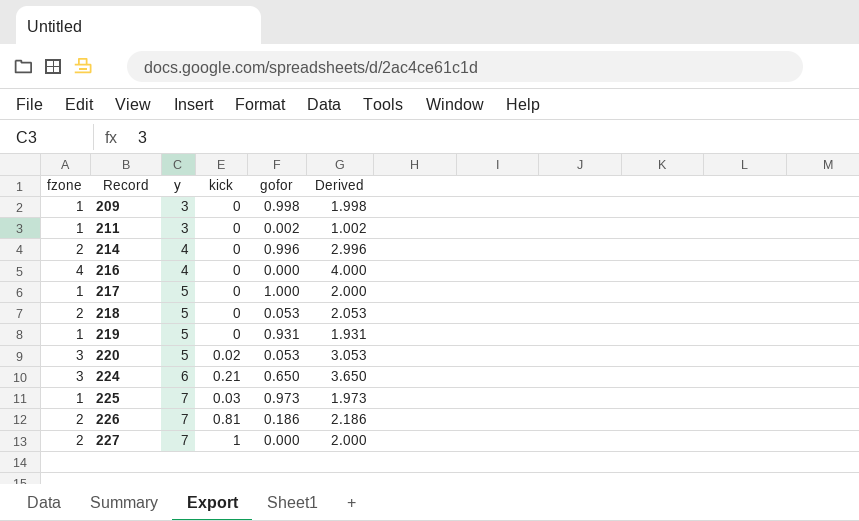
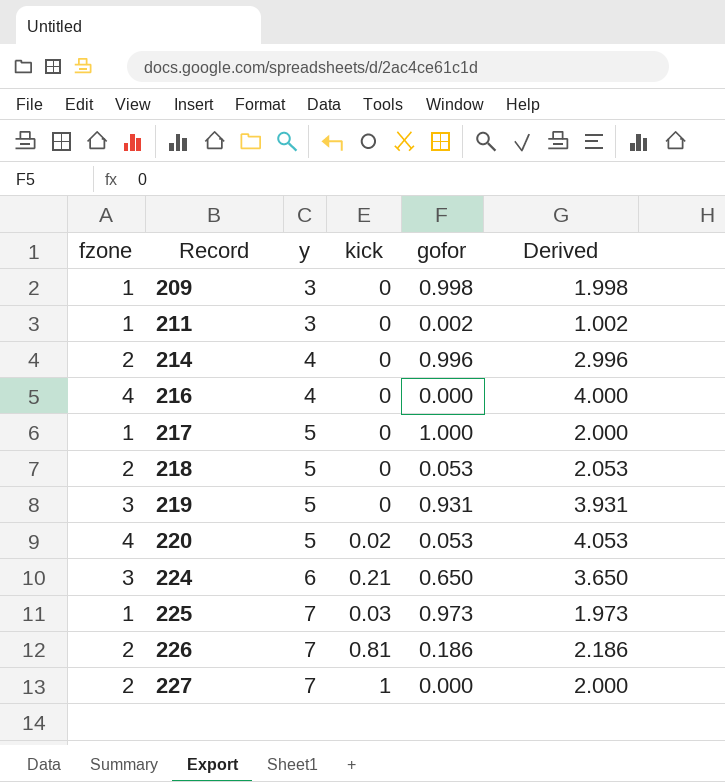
219 | fzone: 1 -> 3
219 | Derived: 1.931 -> 3.931
220 | fzone: 3 -> 4
220 | Derived: 3.053 -> 4.053

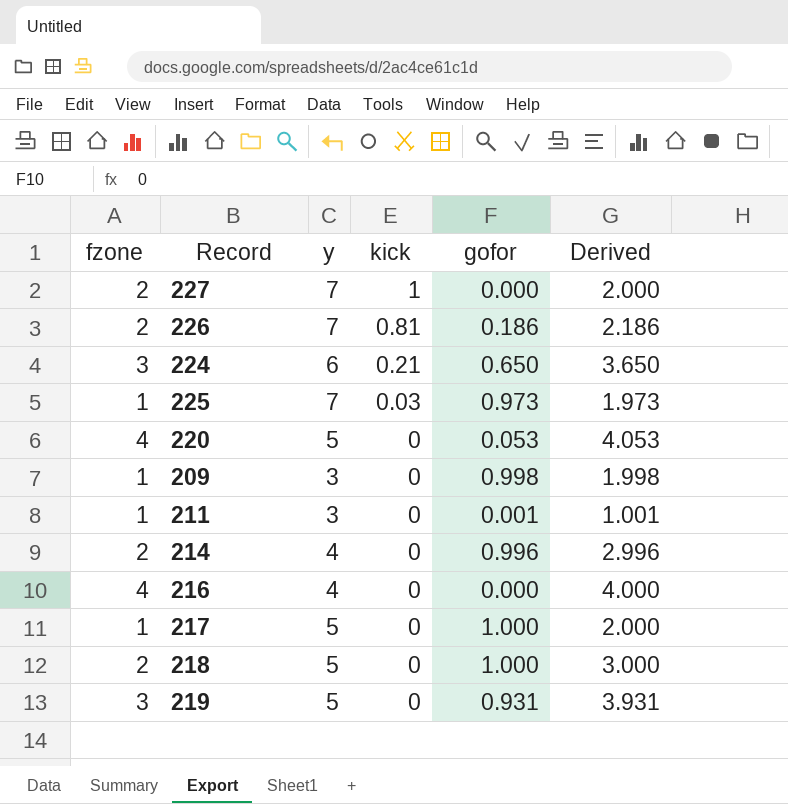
row order: Record ascending -> kick descending
220 | kick: 0.02 -> 0
211 | gofor: 0.002 -> 0.001
211 | Derived: 1.002 -> 1.001
218 | gofor: 0.053 -> 1.000
218 | Derived: 2.053 -> 3.000

